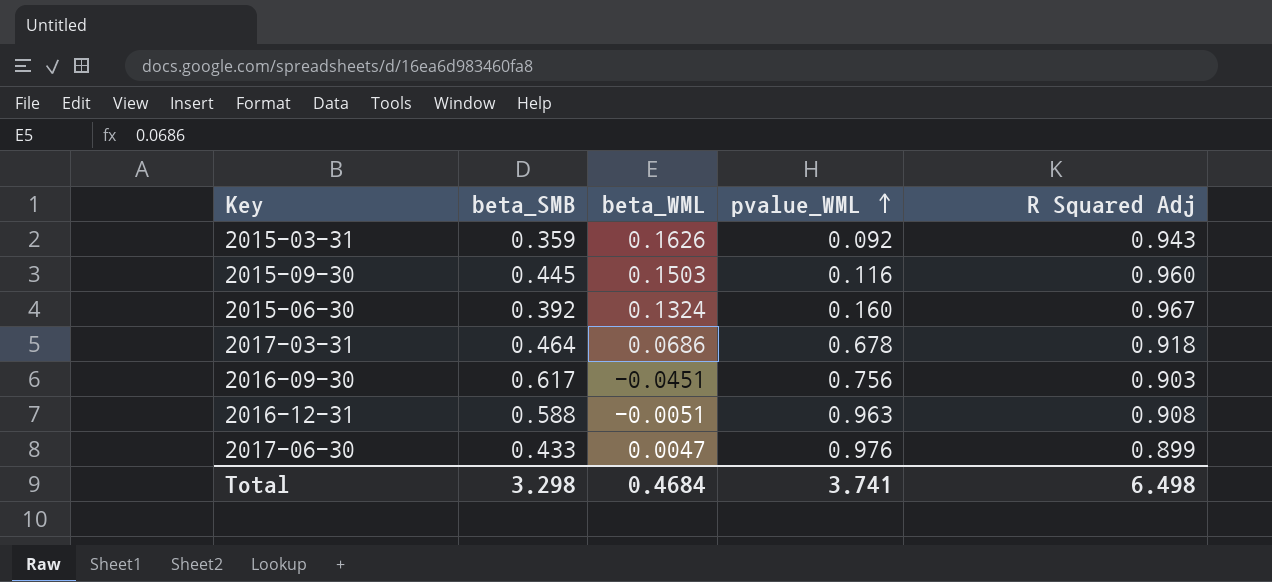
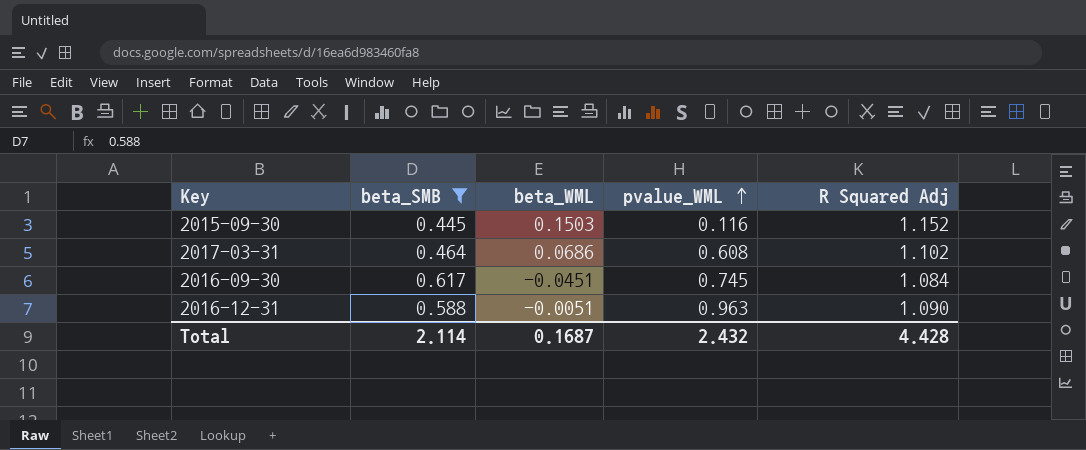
filter: none -> beta_SMB >= 0.445
2015-09-30 | R Squared Adj: 0.960 -> 1.152
2017-03-31 | pvalue_WML: 0.678 -> 0.608
2017-03-31 | R Squared Adj: 0.918 -> 1.102
2016-09-30 | pvalue_WML: 0.756 -> 0.745
2016-09-30 | R Squared Adj: 0.903 -> 1.084
2016-12-31 | R Squared Adj: 0.908 -> 1.090
Total | beta_SMB: 3.298 -> 2.114
Total | beta_WML: 0.4684 -> 0.1687
Total | pvalue_WML: 3.741 -> 2.432
Total | R Squared Adj: 6.498 -> 4.428

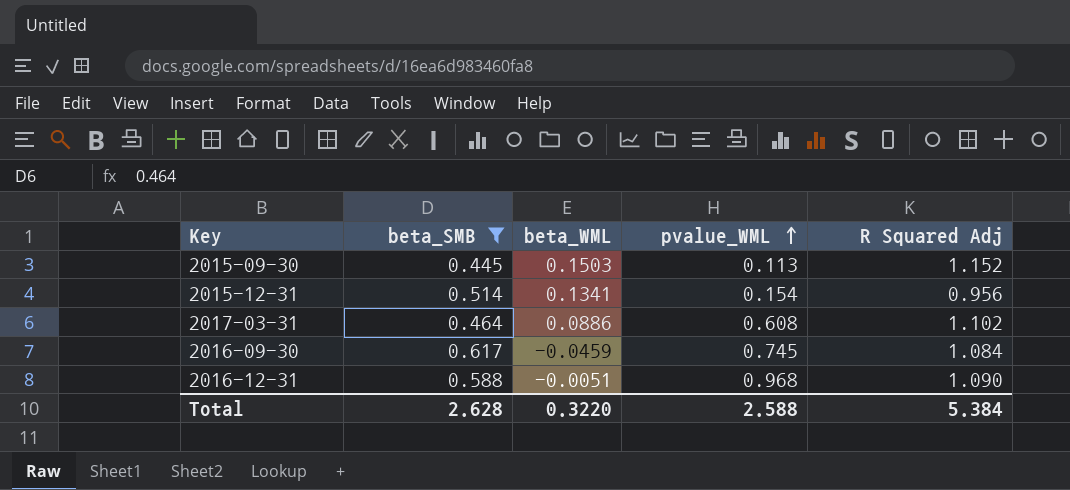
2015-09-30 | pvalue_WML: 0.116 -> 0.113
row 2015-12-31: none -> 0.514 | 0.1341 | 0.154 | 0.956
2017-03-31 | beta_WML: 0.0686 -> 0.0886
2016-09-30 | beta_WML: -0.0451 -> -0.0459
2016-12-31 | pvalue_WML: 0.963 -> 0.968
Total | beta_SMB: 2.114 -> 2.628
Total | beta_WML: 0.1687 -> 0.3220
Total | pvalue_WML: 2.432 -> 2.588
Total | R Squared Adj: 4.428 -> 5.384

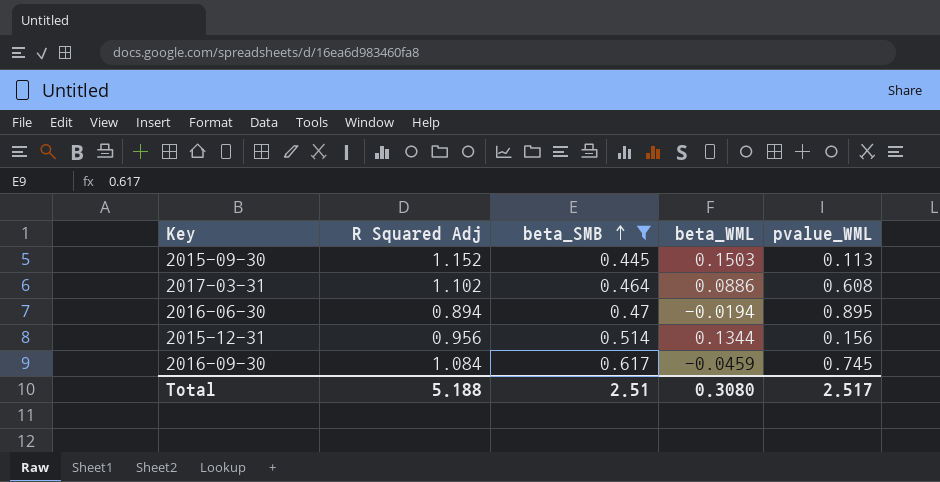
row order: pvalue_WML ascending -> beta_SMB ascending
column R Squared Adj | position: 5 -> 2
row 2016-12-31: 0.588 | -0.0051 | 0.968 | 1.090 -> none
row 2016-06-30: none -> 0.894 | 0.47 | -0.0194 | 0.895
2015-12-31 | beta_WML: 0.1341 -> 0.1344
2015-12-31 | pvalue_WML: 0.154 -> 0.156
Total | R Squared Adj: 5.384 -> 5.188
Total | beta_SMB: 2.628 -> 2.51
Total | beta_WML: 0.3220 -> 0.3080
Total | pvalue_WML: 2.588 -> 2.517

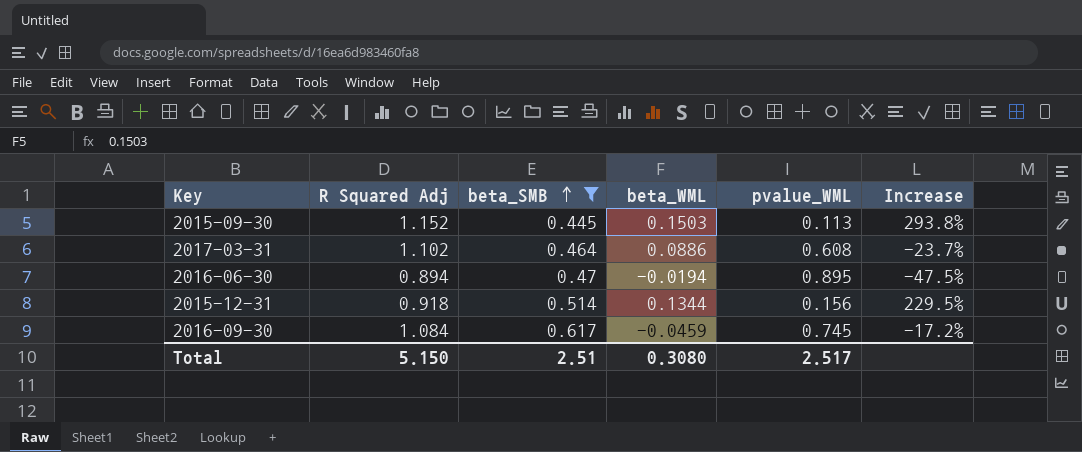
column Increase | formula: none -> ([beta_SMB] - [pvalue_WML]) / [pvalue_WML]
2015-12-31 | R Squared Adj: 0.956 -> 0.918
Total | R Squared Adj: 5.188 -> 5.150

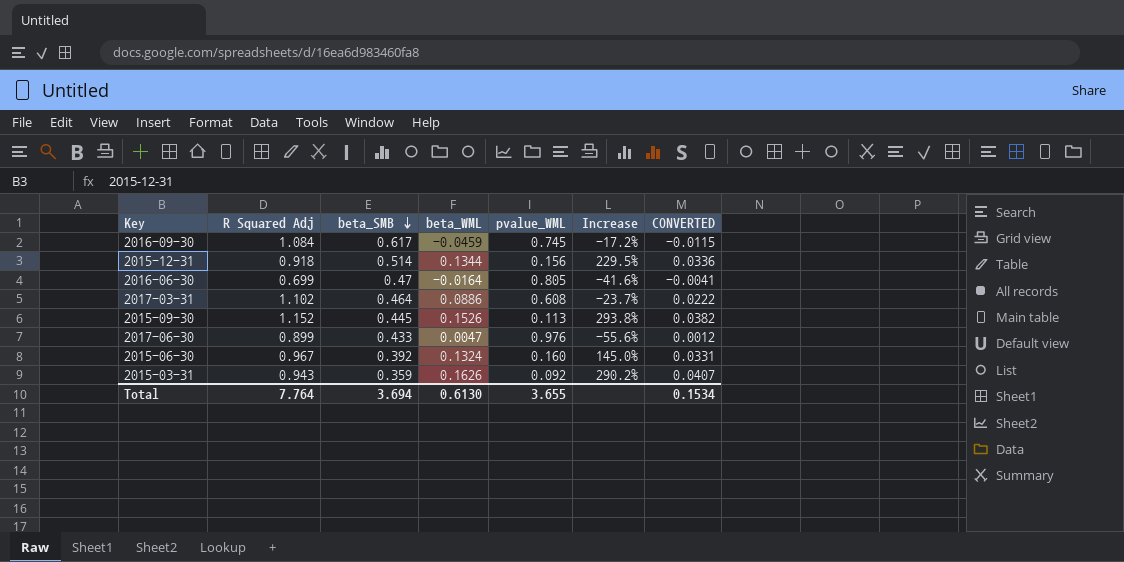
filter: beta_SMB >= 0.445 -> none
row order: beta_SMB ascending -> beta_SMB descending
column CONVERTED | formula: none -> [beta_WML] * 0.25
2016-06-30 | R Squared Adj: 0.894 -> 0.699
2016-06-30 | beta_WML: -0.0194 -> -0.0164
2016-06-30 | pvalue_WML: 0.895 -> 0.805
2016-06-30 | Increase: -47.5% -> -41.6%
2015-09-30 | beta_WML: 0.1503 -> 0.1526
Total | R Squared Adj: 5.150 -> 7.764
Total | beta_SMB: 2.51 -> 3.694
Total | beta_WML: 0.3080 -> 0.6130
Total | pvalue_WML: 2.517 -> 3.655

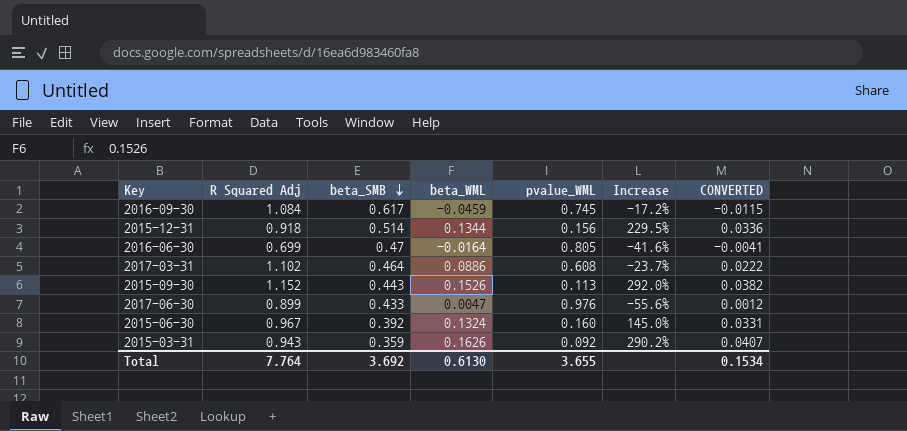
2015-09-30 | beta_SMB: 0.445 -> 0.443
2015-09-30 | Increase: 293.8% -> 292.0%
Total | beta_SMB: 3.694 -> 3.692

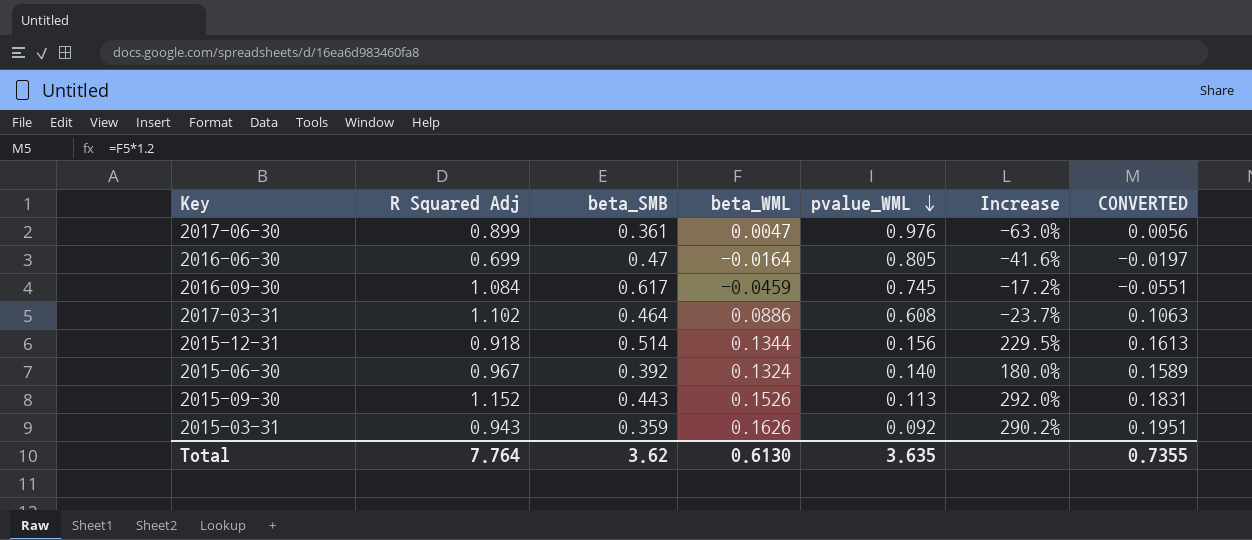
row order: beta_SMB descending -> pvalue_WML descending
column CONVERTED | formula: [beta_WML] * 0.25 -> [beta_WML] * 1.2
2017-06-30 | beta_SMB: 0.433 -> 0.361
2017-06-30 | Increase: -55.6% -> -63.0%
2015-06-30 | pvalue_WML: 0.160 -> 0.140
2015-06-30 | Increase: 145.0% -> 180.0%
Total | beta_SMB: 3.692 -> 3.62
Total | pvalue_WML: 3.655 -> 3.635
Total | CONVERTED: 0.1534 -> 0.7355

